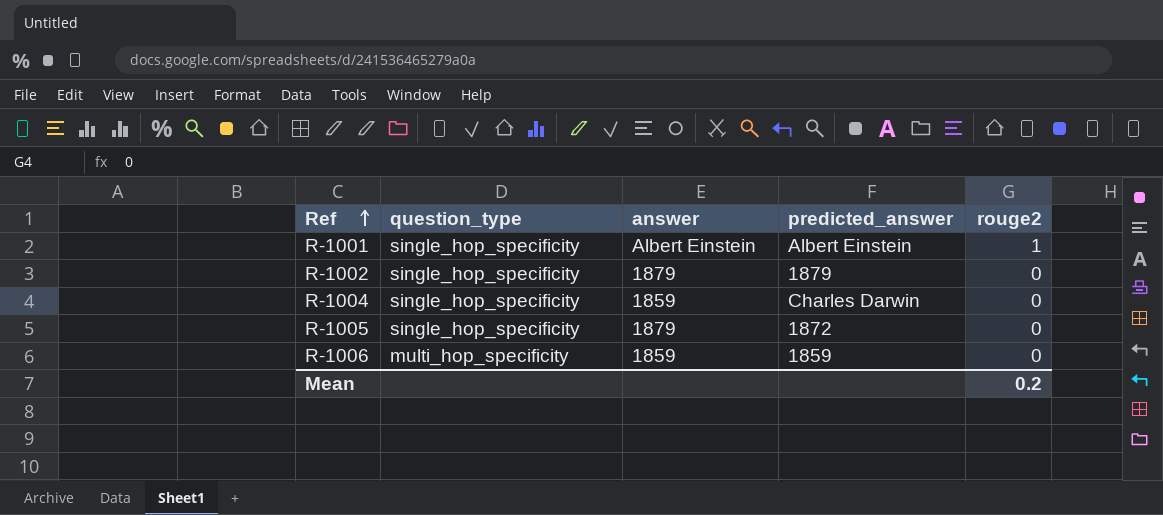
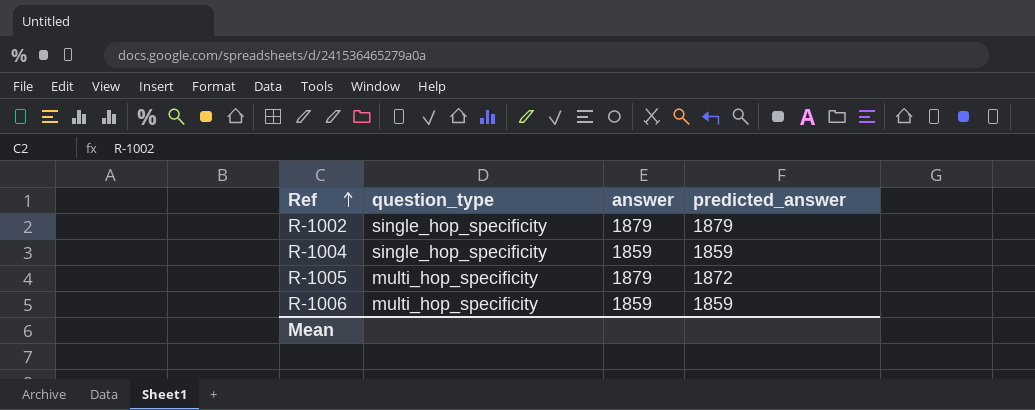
column rouge2 | position: 5 -> none
row R-1001: single_hop_specificity | Albert Einstein | Albert Einstein | 1 -> none
R-1004 | predicted_answer: Charles Darwin -> 1859
R-1005 | question_type: single_hop_specificity -> multi_hop_specificity

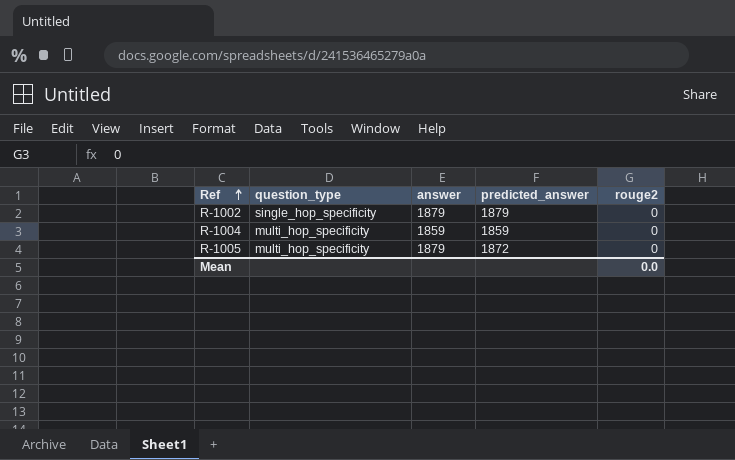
column rouge2 | position: none -> 5
row R-1006: multi_hop_specificity | 1859 | 1859 -> none
R-1004 | question_type: single_hop_specificity -> multi_hop_specificity

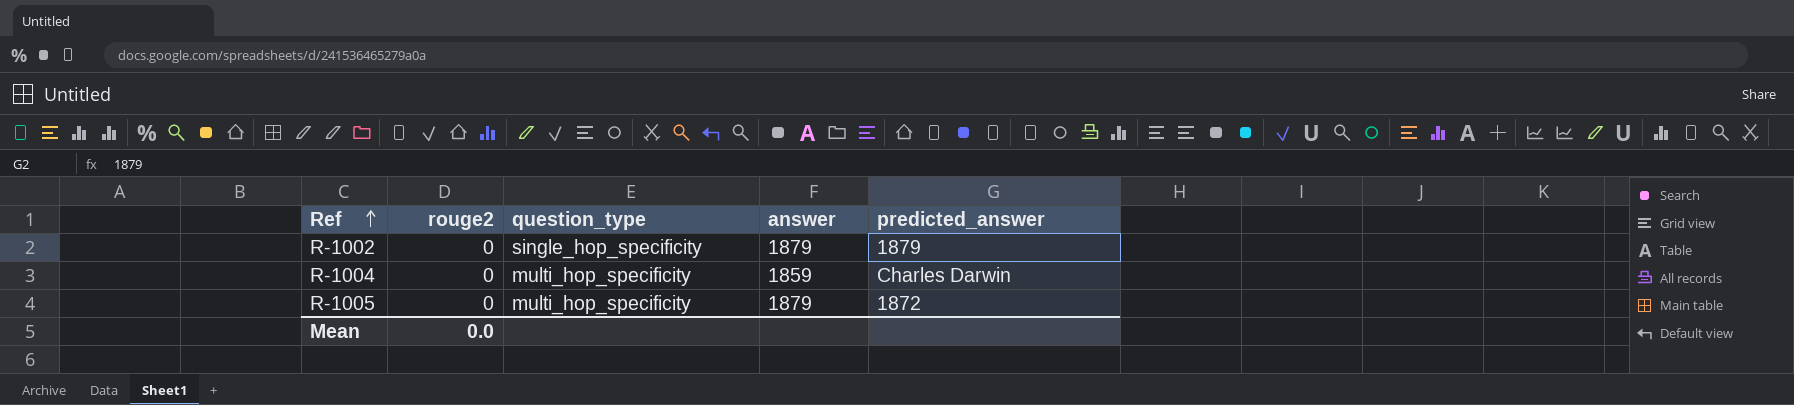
column rouge2 | position: 5 -> 2
R-1004 | predicted_answer: 1859 -> Charles Darwin

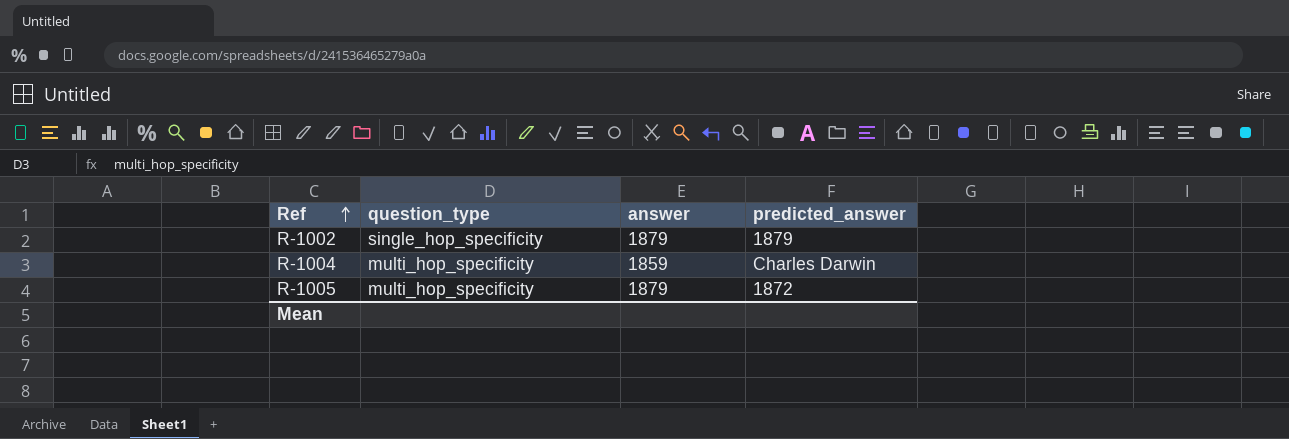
column rouge2 | position: 2 -> none

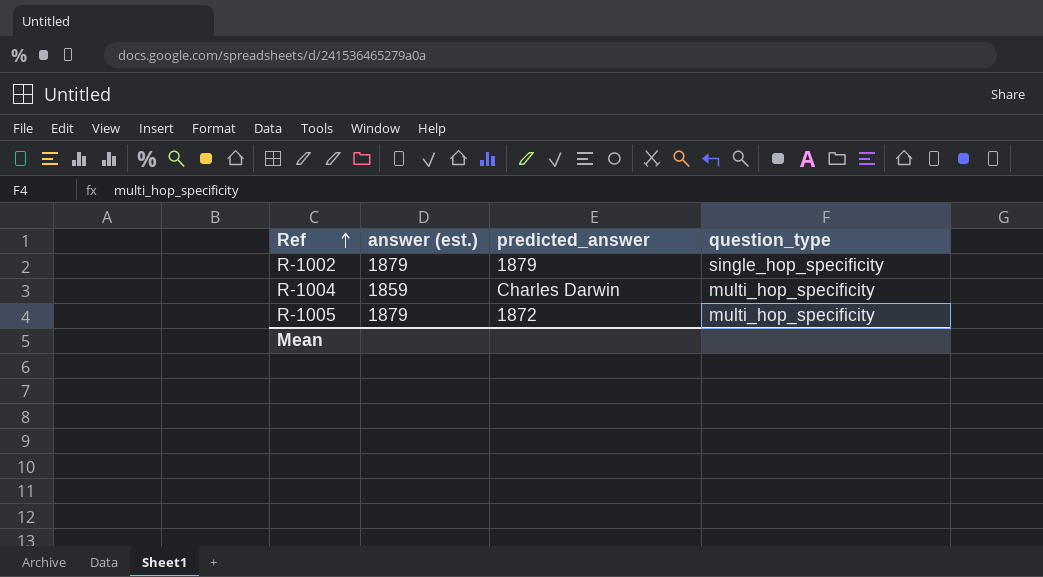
column name: answer -> answer (est.)
column question_type | position: 2 -> 4

